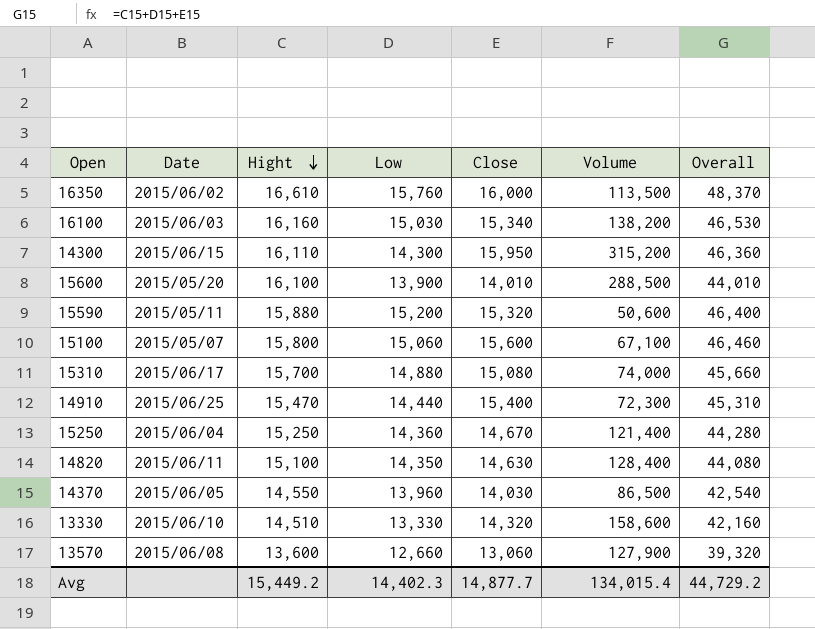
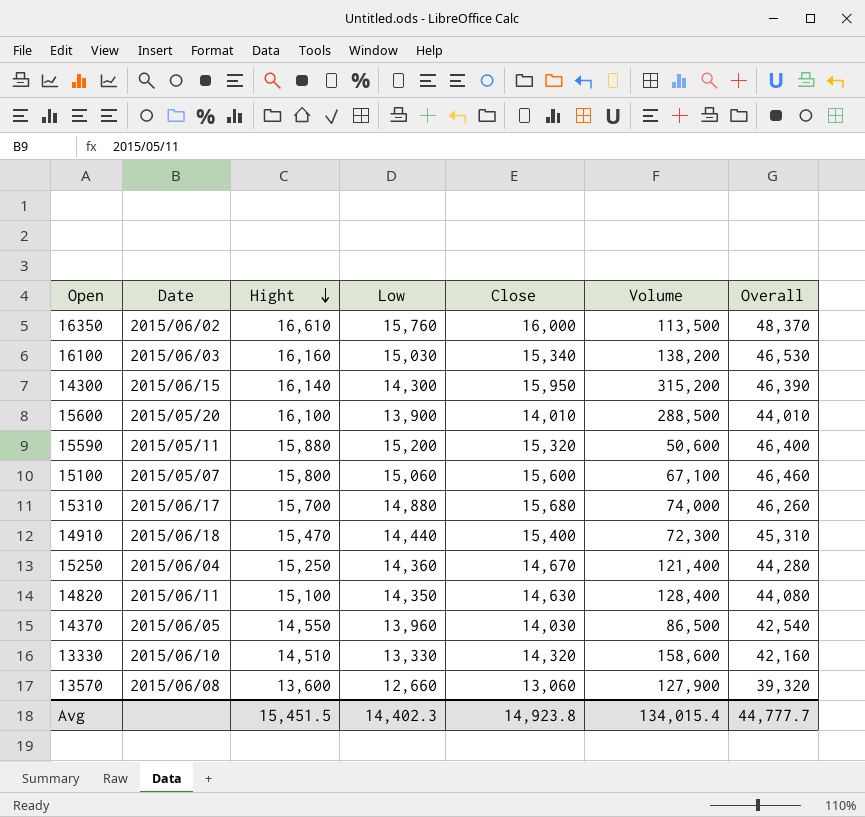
14300 | Hight: 16,110 -> 16,140
14300 | Overall: 46,360 -> 46,390
15310 | Close: 15,080 -> 15,680
15310 | Overall: 45,660 -> 46,260
14910 | Date: 2015/06/25 -> 2015/06/18
Avg | Hight: 15,449.2 -> 15,451.5
Avg | Close: 14,877.7 -> 14,923.8
Avg | Overall: 44,729.2 -> 44,777.7

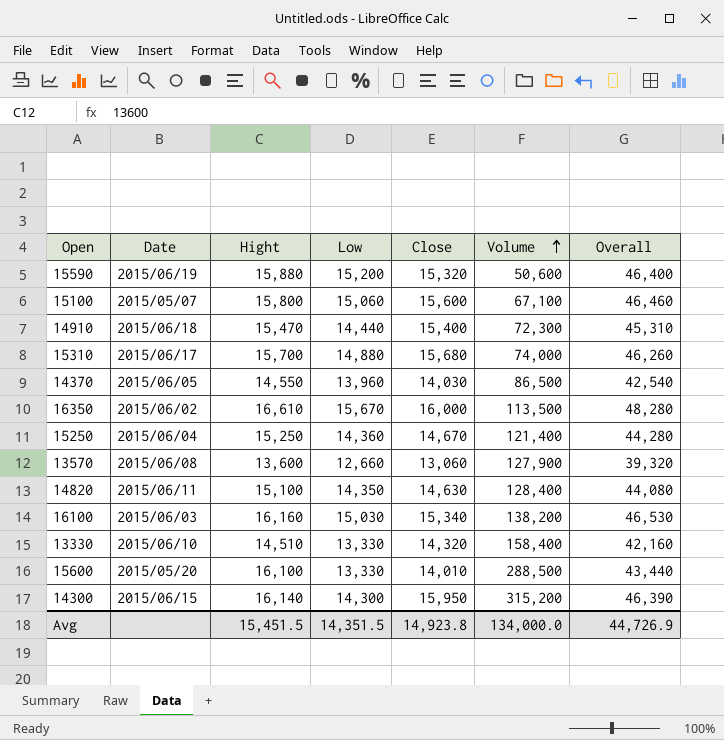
row order: Hight descending -> Volume ascending
15590 | Date: 2015/05/11 -> 2015/06/19
16350 | Low: 15,760 -> 15,670
16350 | Overall: 48,370 -> 48,280
13330 | Volume: 158,600 -> 158,400
15600 | Low: 13,900 -> 13,330
15600 | Overall: 44,010 -> 43,440
Avg | Low: 14,402.3 -> 14,351.5
Avg | Volume: 134,015.4 -> 134,000.0
Avg | Overall: 44,777.7 -> 44,726.9

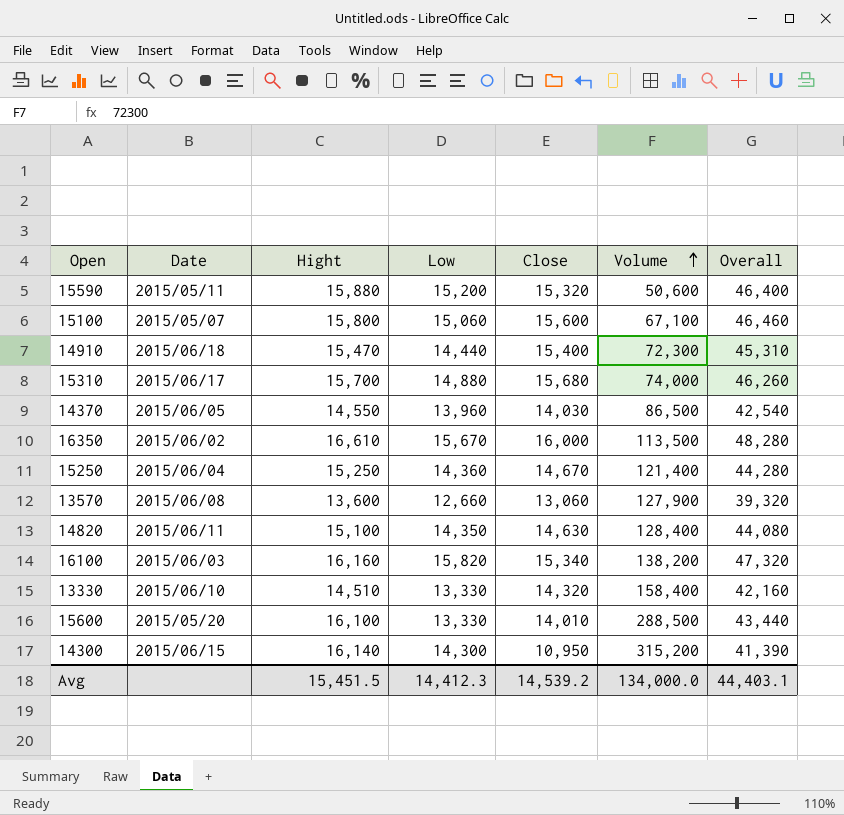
15590 | Date: 2015/06/19 -> 2015/05/11
16100 | Low: 15,030 -> 15,820
16100 | Overall: 46,530 -> 47,320
14300 | Close: 15,950 -> 10,950
14300 | Overall: 46,390 -> 41,390
Avg | Low: 14,351.5 -> 14,412.3
Avg | Close: 14,923.8 -> 14,539.2
Avg | Overall: 44,726.9 -> 44,403.1

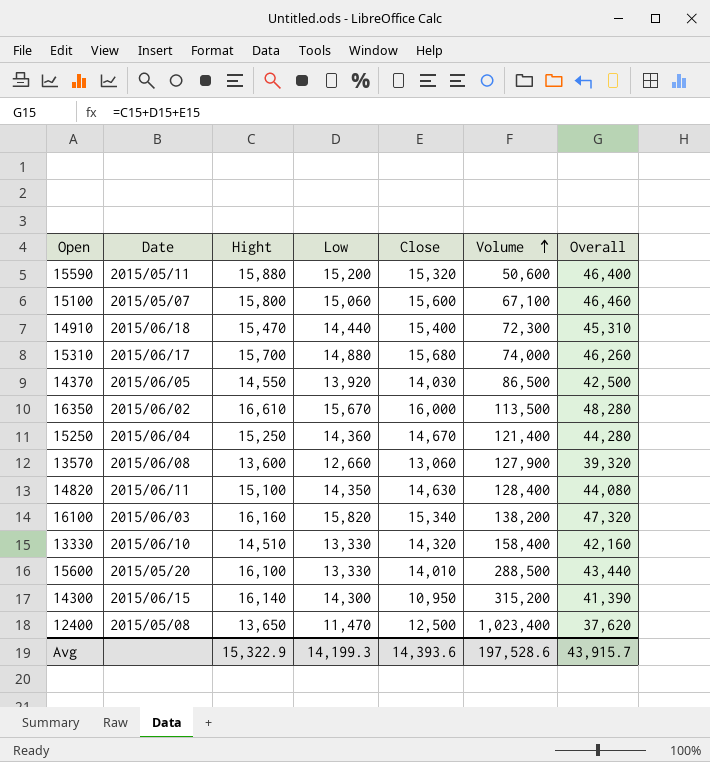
14370 | Low: 13,960 -> 13,920
14370 | Overall: 42,540 -> 42,500
row 12400: none -> 2015/05/08 | 13,650 | 11,470 | 12,500 | 1,023,400 | 37,620
Avg | Hight: 15,451.5 -> 15,322.9
Avg | Low: 14,412.3 -> 14,199.3
Avg | Close: 14,539.2 -> 14,393.6
Avg | Volume: 134,000.0 -> 197,528.6
Avg | Overall: 44,403.1 -> 43,915.7

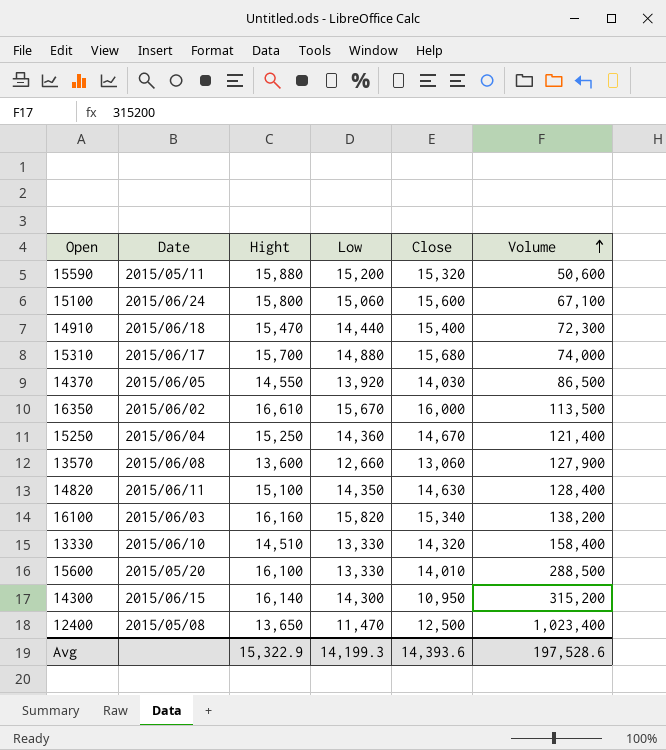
column Overall | formula: [Hight] + [Low] + [Close] -> none
15100 | Date: 2015/05/07 -> 2015/06/24

